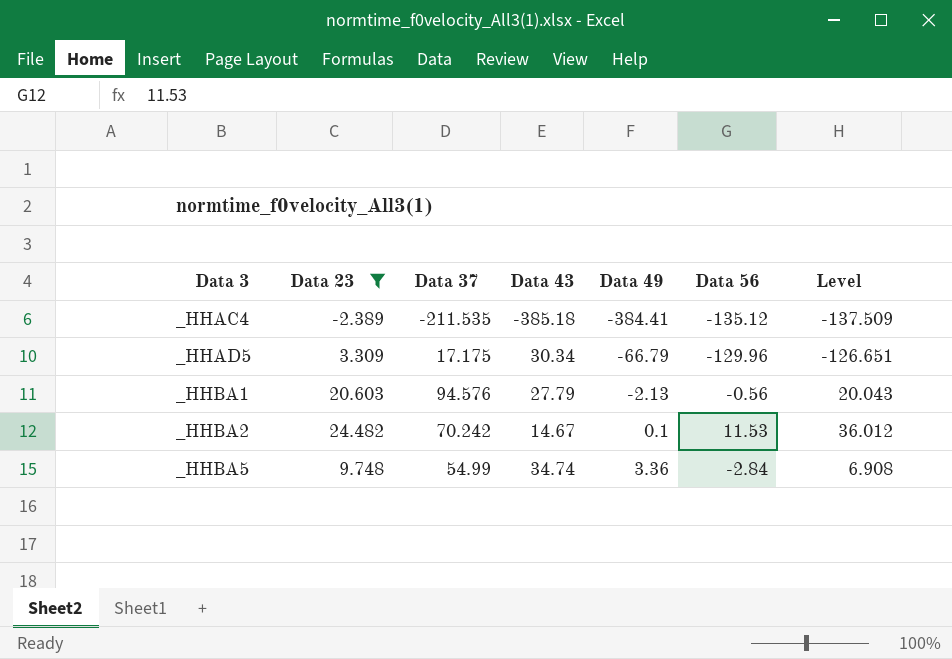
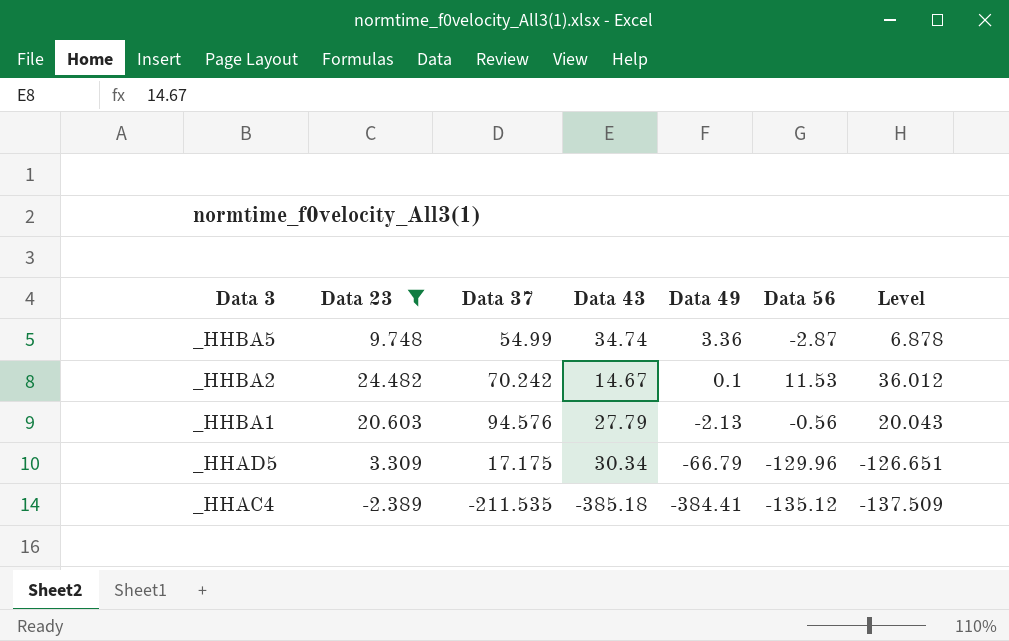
row order: Data 3 ascending -> Data 3 descending
_HHBA5 | Data 56: -2.84 -> -2.87
_HHBA5 | Level: 6.908 -> 6.878

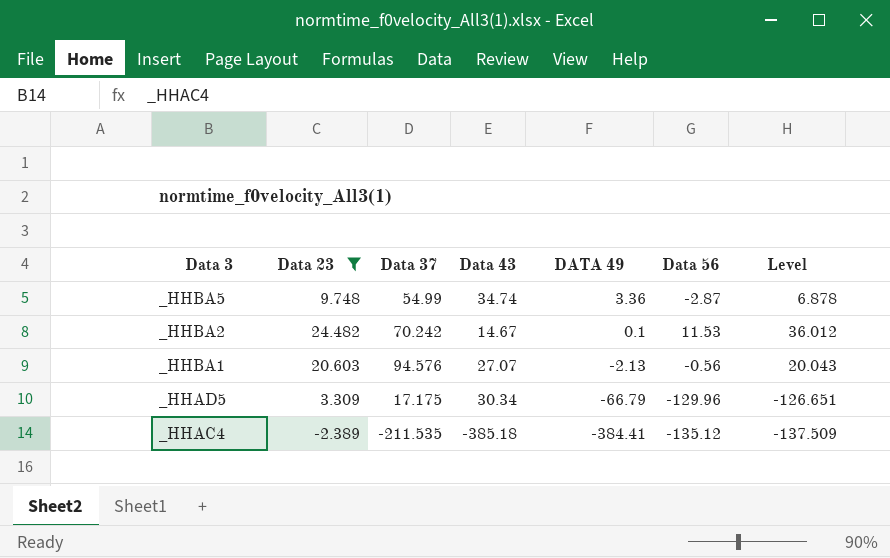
column name: Data 49 -> DATA 49
_HHBA1 | Data 43: 27.79 -> 27.07

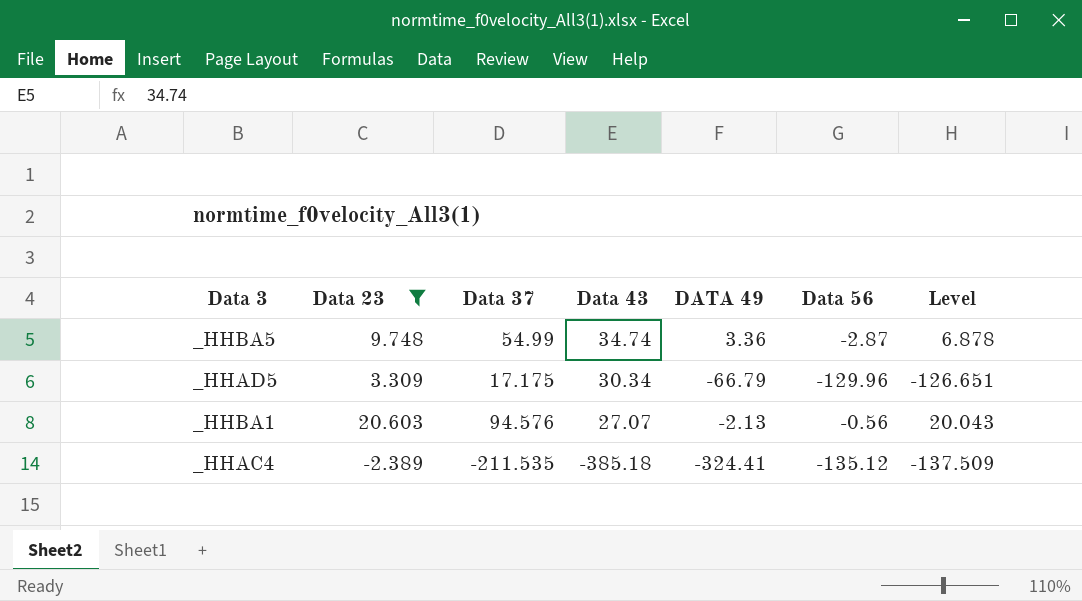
row order: Data 3 descending -> Data 43 descending
row _HHBA2: 24.482 | 70.242 | 14.67 | 0.1 | 11.53 | 36.012 -> none
_HHAC4 | DATA 49: -384.41 -> -324.41

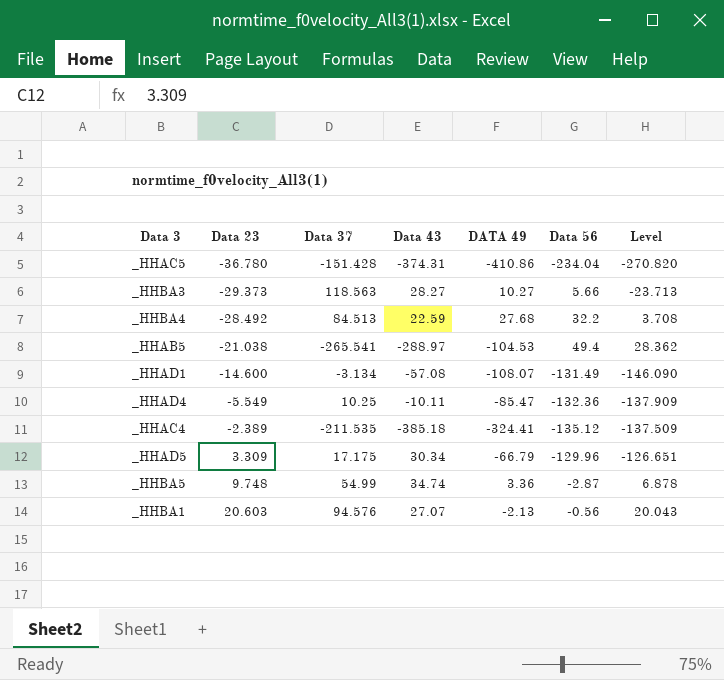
filter: Data 23 >= -2.389 -> none
row order: Data 43 descending -> Data 23 ascending

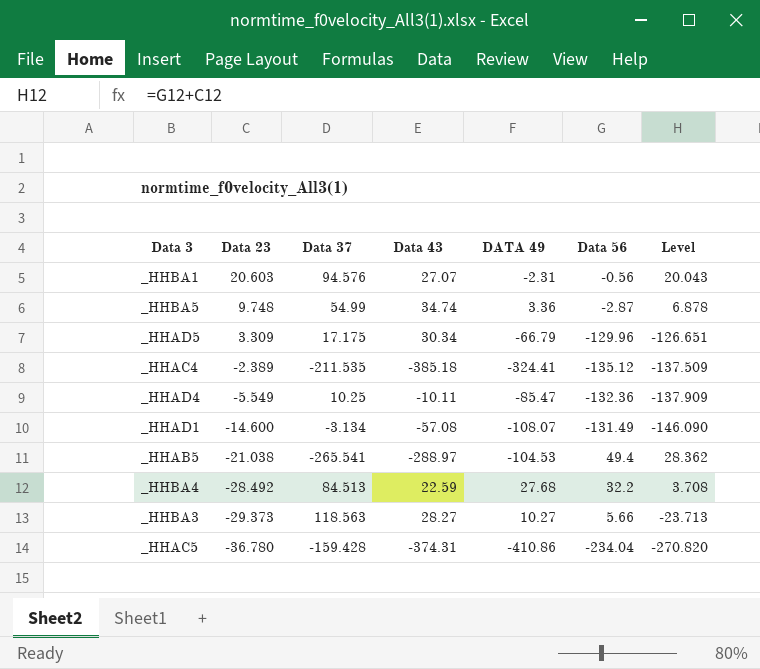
row order: Data 23 ascending -> Data 23 descending
_HHBA1 | DATA 49: -2.13 -> -2.31
_HHAC5 | Data 37: -151.428 -> -159.428

